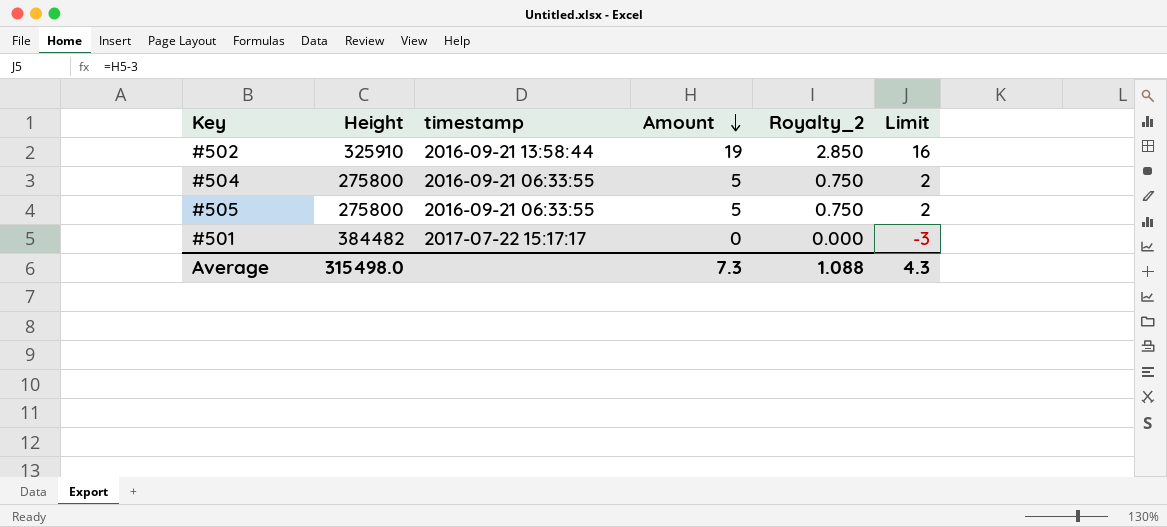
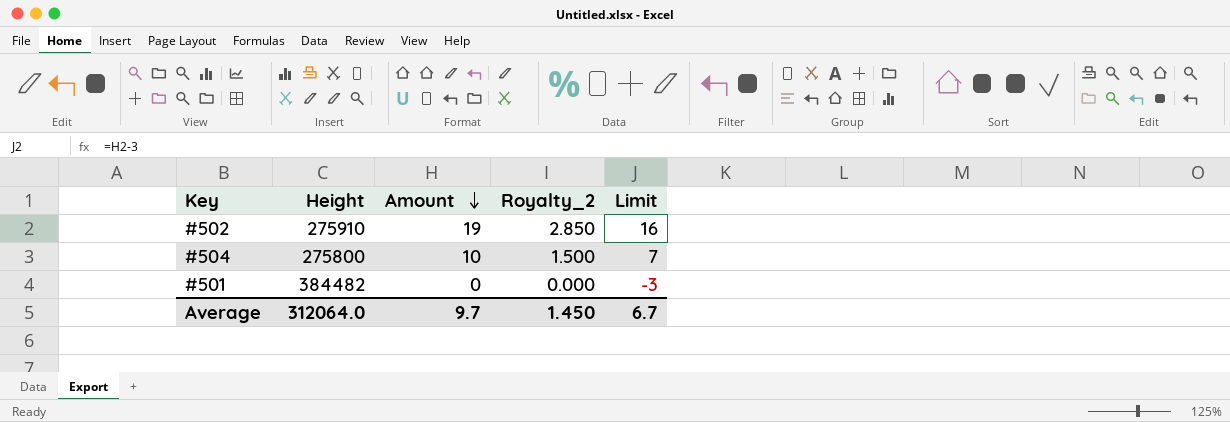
column timestamp | position: 3 -> none
row #505: 275800 | 2016-09-21 06:33:55 | 5 | 0.750 | 2 -> none
#502 | Height: 325910 -> 275910
#504 | Amount: 5 -> 10
#504 | Royalty_2: 0.750 -> 1.500
#504 | Limit: 2 -> 7
Average | Height: 315498.0 -> 312064.0
Average | Amount: 7.3 -> 9.7
Average | Royalty_2: 1.088 -> 1.450
Average | Limit: 4.3 -> 6.7

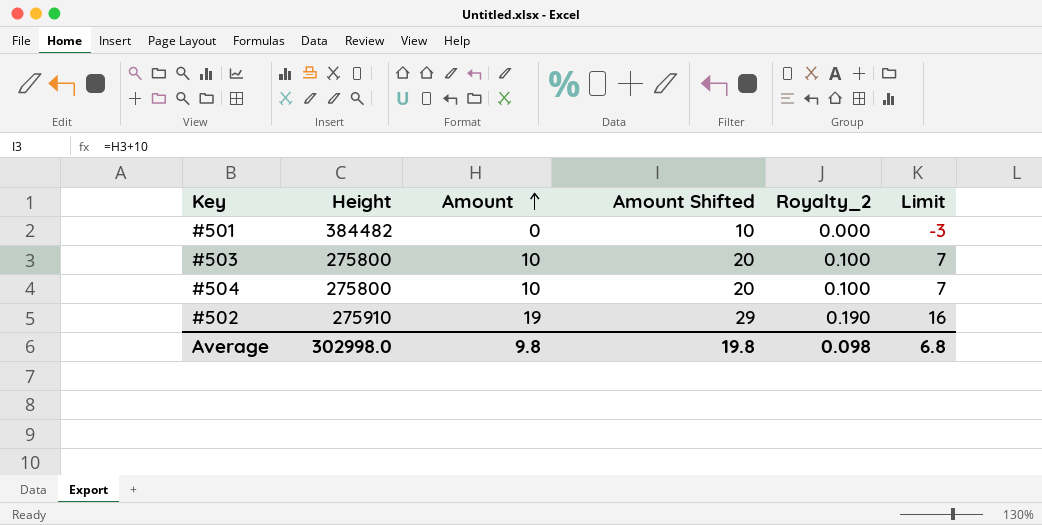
row order: Amount descending -> Amount ascending
column Amount Shifted | formula: none -> [Amount] + 10
column Royalty_2 | formula: [Amount] * 0.15 -> [Amount] * 0.01
row #503: none -> 275800 | 10 | 20 | 0.100 | 7
Average | Height: 312064.0 -> 302998.0
Average | Amount: 9.7 -> 9.8
Average | Royalty_2: 1.450 -> 0.098
Average | Limit: 6.7 -> 6.8

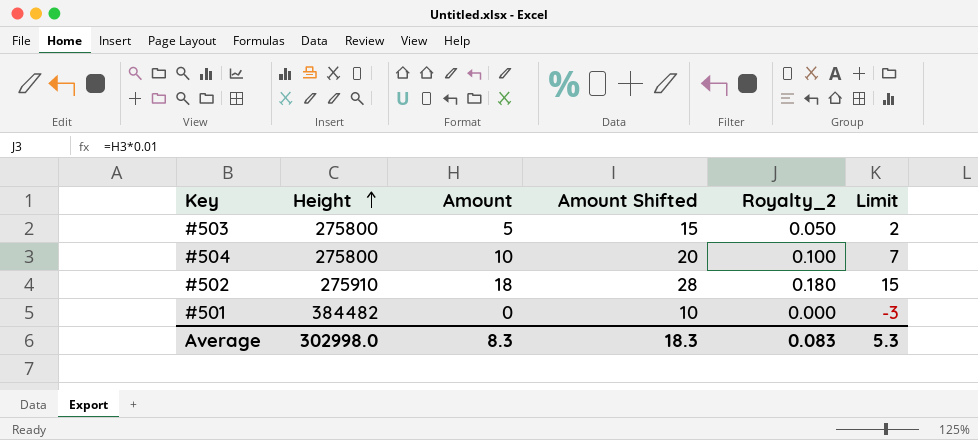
row order: Amount ascending -> Height ascending
#503 | Amount: 10 -> 5
#503 | Amount Shifted: 20 -> 15
#503 | Royalty_2: 0.100 -> 0.050
#503 | Limit: 7 -> 2
#502 | Amount: 19 -> 18
#502 | Amount Shifted: 29 -> 28
#502 | Royalty_2: 0.190 -> 0.180
#502 | Limit: 16 -> 15
Average | Amount: 9.8 -> 8.3
Average | Amount Shifted: 19.8 -> 18.3
Average | Royalty_2: 0.098 -> 0.083
Average | Limit: 6.8 -> 5.3

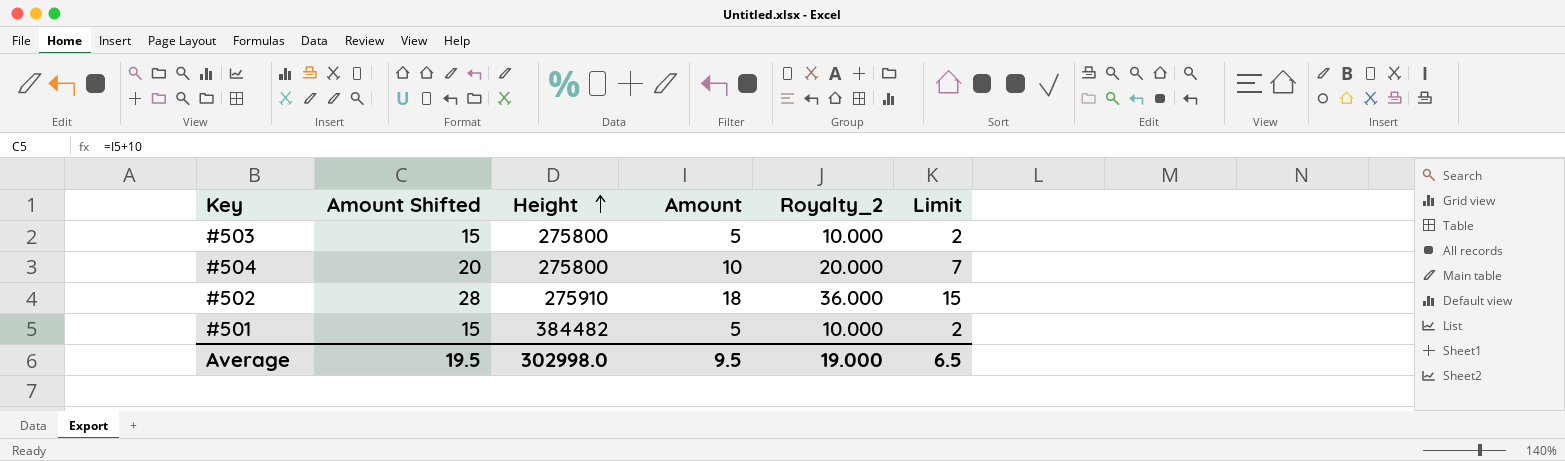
column Amount Shifted | position: 4 -> 2
column Royalty_2 | formula: [Amount] * 0.01 -> [Amount] * 2
#501 | Amount Shifted: 10 -> 15
#501 | Amount: 0 -> 5
#501 | Limit: -3 -> 2
Average | Amount Shifted: 18.3 -> 19.5
Average | Amount: 8.3 -> 9.5
Average | Royalty_2: 0.083 -> 19.000
Average | Limit: 5.3 -> 6.5

